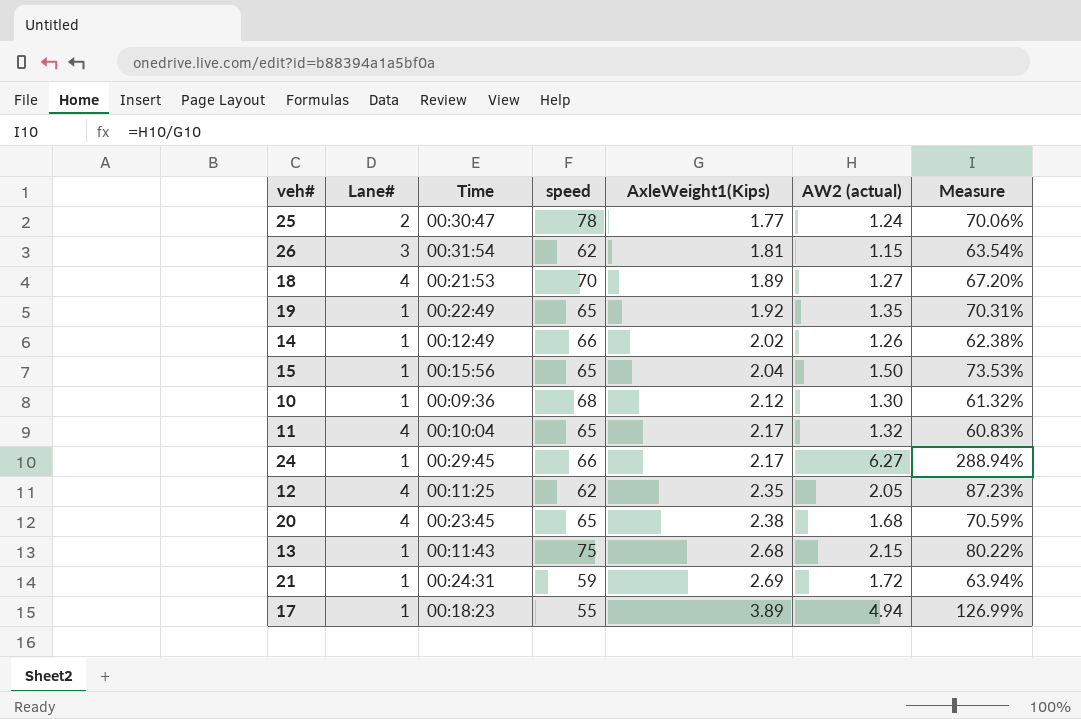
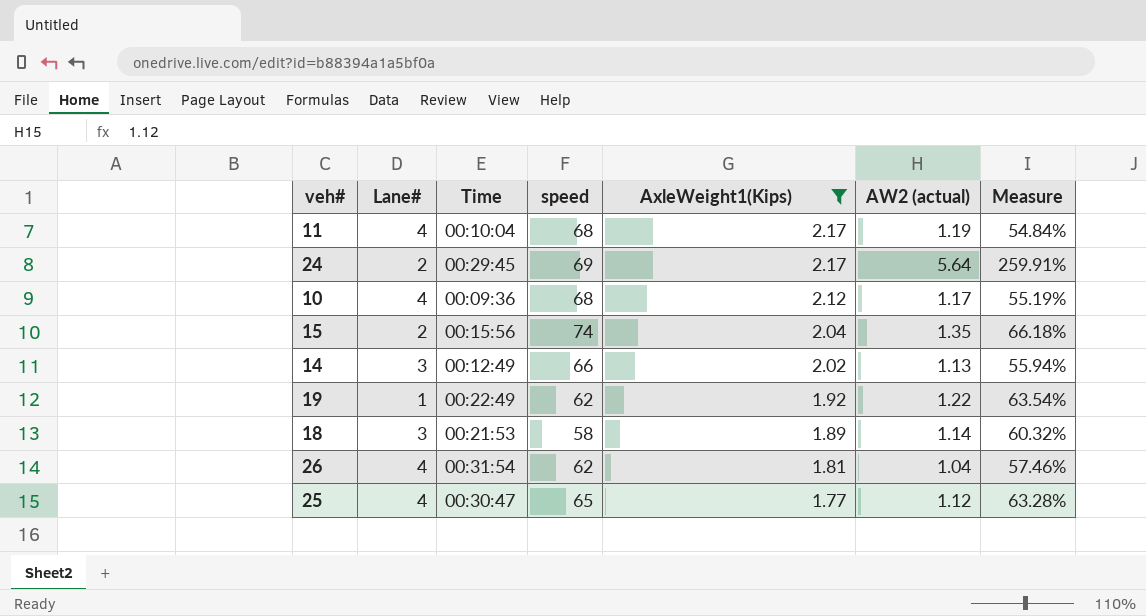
filter: none -> AxleWeight1(Kips) <= 2.17
row order: AxleWeight1(Kips) ascending -> AxleWeight1(Kips) descending
11 | speed: 65 -> 68
11 | AW2 (actual): 1.32 -> 1.19
11 | Measure: 60.83% -> 54.84%
24 | Lane#: 1 -> 2
24 | speed: 66 -> 69
24 | AW2 (actual): 6.27 -> 5.64
24 | Measure: 288.94% -> 259.91%
10 | Lane#: 1 -> 4
10 | AW2 (actual): 1.30 -> 1.17
10 | Measure: 61.32% -> 55.19%
15 | Lane#: 1 -> 2
15 | speed: 65 -> 74
15 | AW2 (actual): 1.50 -> 1.35
15 | Measure: 73.53% -> 66.18%
14 | Lane#: 1 -> 3
14 | AW2 (actual): 1.26 -> 1.13
14 | Measure: 62.38% -> 55.94%
19 | speed: 65 -> 62
19 | AW2 (actual): 1.35 -> 1.22
19 | Measure: 70.31% -> 63.54%
18 | Lane#: 4 -> 3
18 | speed: 70 -> 58
18 | AW2 (actual): 1.27 -> 1.14
18 | Measure: 67.20% -> 60.32%
26 | Lane#: 3 -> 4
26 | AW2 (actual): 1.15 -> 1.04
26 | Measure: 63.54% -> 57.46%
25 | Lane#: 2 -> 4
25 | speed: 78 -> 65
25 | AW2 (actual): 1.24 -> 1.12
25 | Measure: 70.06% -> 63.28%

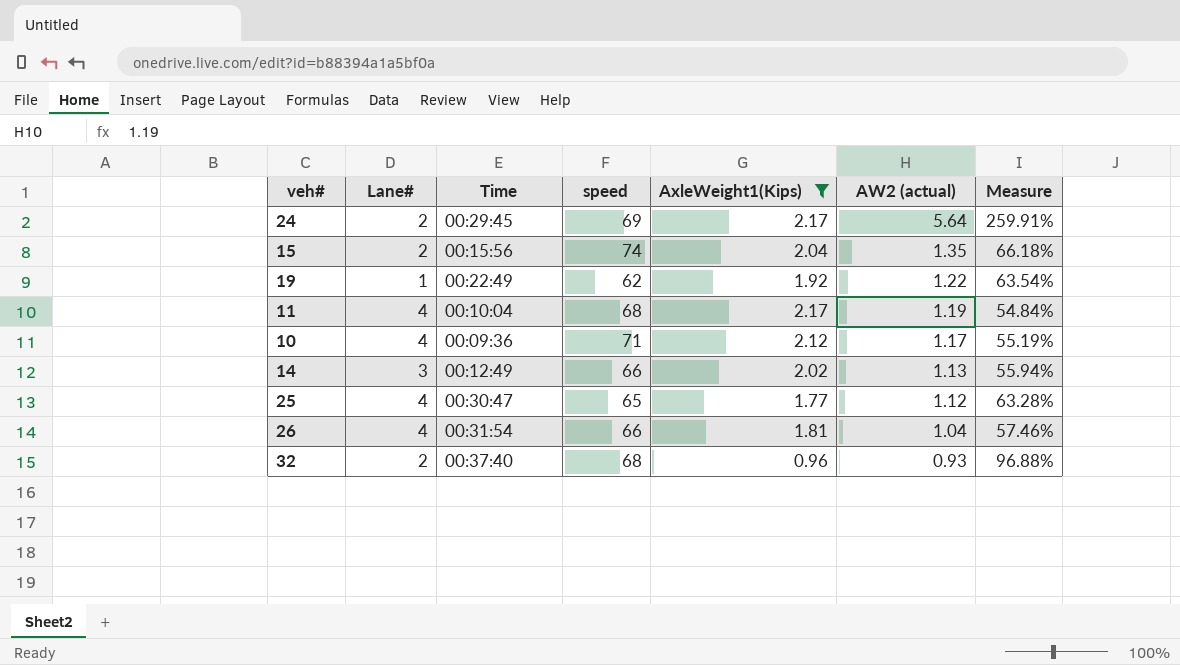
row order: AxleWeight1(Kips) descending -> AW2 (actual) descending
row 18: 3 | 00:21:53 | 58 | 1.89 | 1.14 | 60.32% -> none
10 | speed: 68 -> 71
26 | speed: 62 -> 66
row 32: none -> 2 | 00:37:40 | 68 | 0.96 | 0.93 | 96.88%

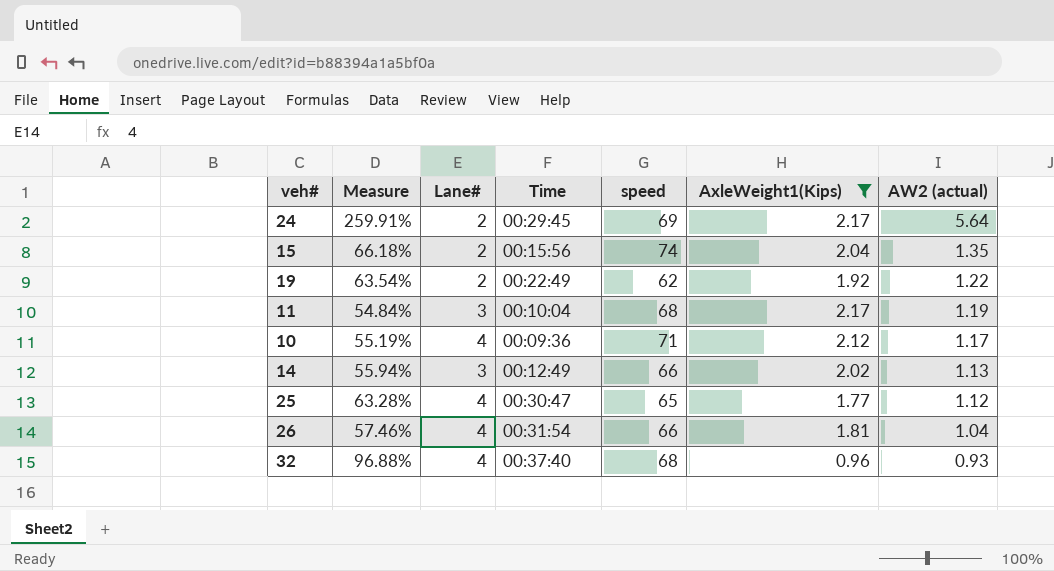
column Measure | position: 7 -> 2
19 | Lane#: 1 -> 2
11 | Lane#: 4 -> 3
32 | Lane#: 2 -> 4

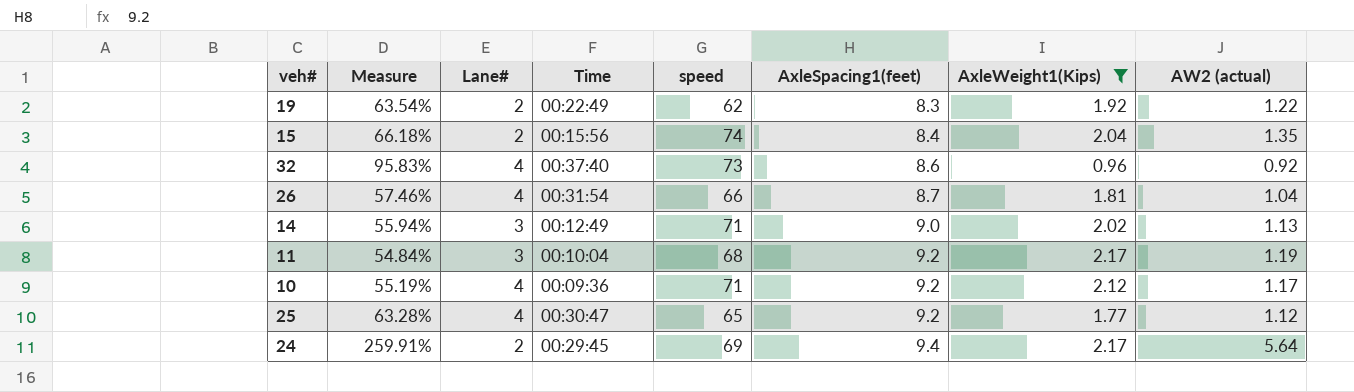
row order: AW2 (actual) descending -> AxleSpacing1(feet) ascending
column AxleSpacing1(feet) | position: none -> 6
32 | Measure: 96.88% -> 95.83%
32 | speed: 68 -> 73
32 | AW2 (actual): 0.93 -> 0.92
14 | speed: 66 -> 71

